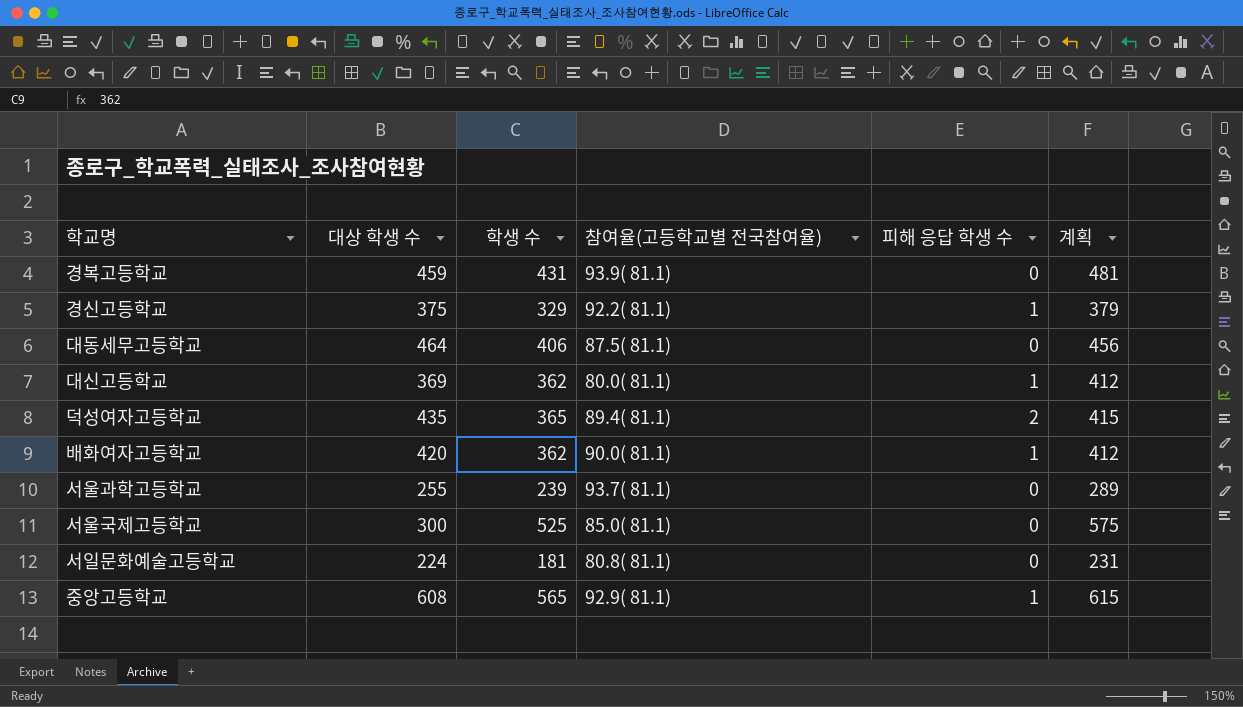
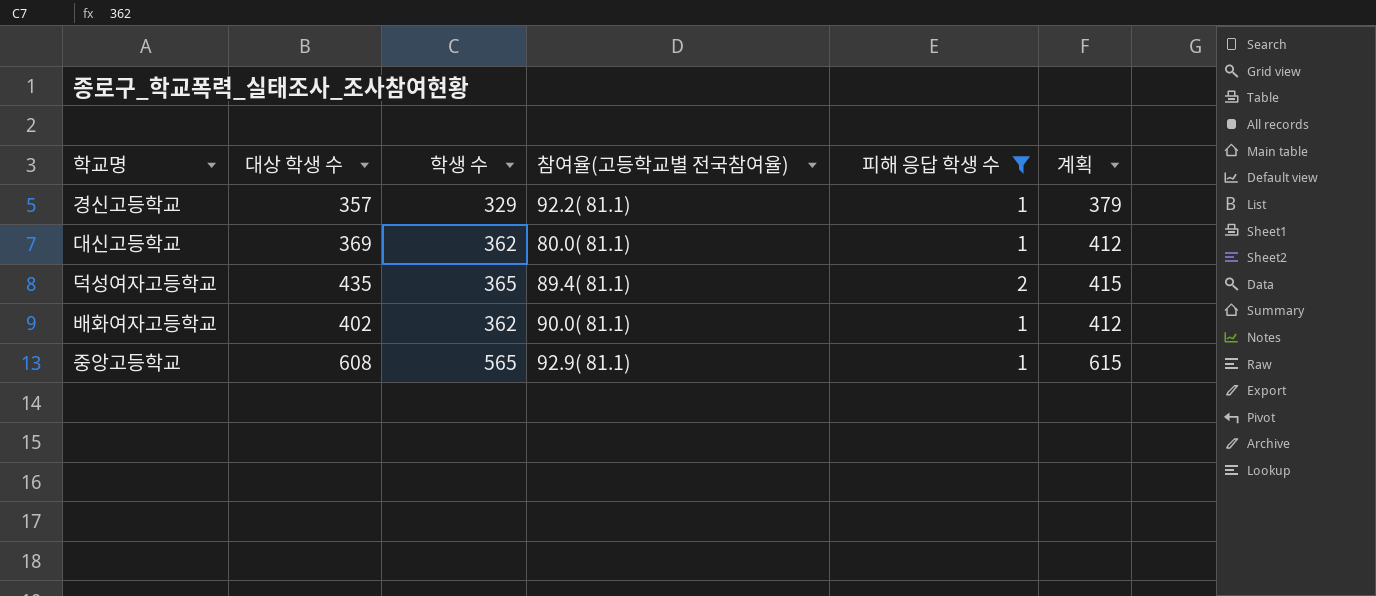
filter: none -> 피해 응답 학생 수 != 0
경신고등학교 | 대상 학생 수: 375 -> 357
배화여자고등학교 | 대상 학생 수: 420 -> 402

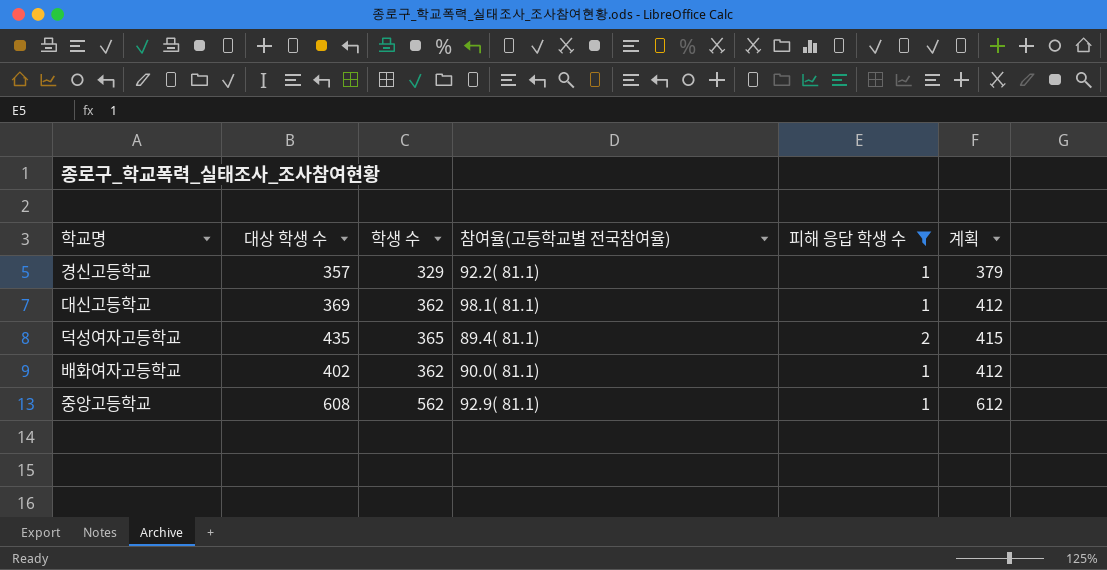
대신고등학교 | 참여율(고등학교별 전국참여율): 80.0( 81.1) -> 98.1( 81.1)
중앙고등학교 | 학생 수: 565 -> 562
중앙고등학교 | 계획: 615 -> 612

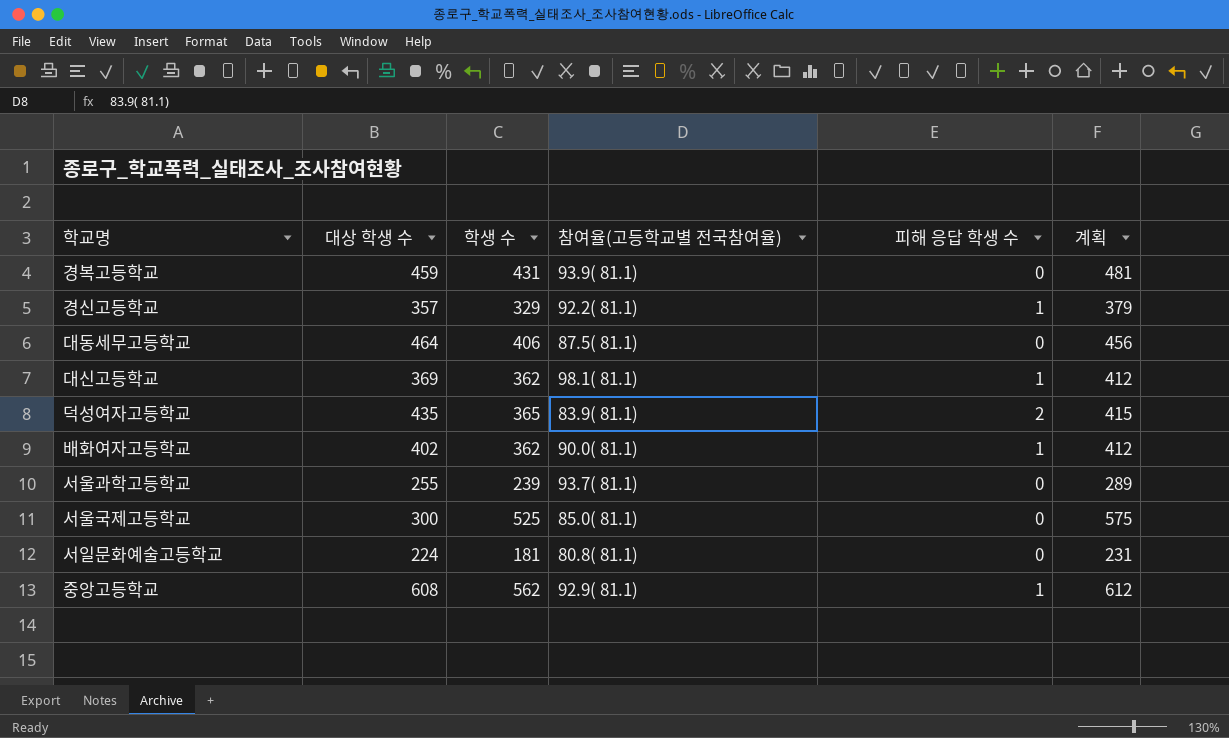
filter: 피해 응답 학생 수 != 0 -> none
덕성여자고등학교 | 참여율(고등학교별 전국참여율): 89.4( 81.1) -> 83.9( 81.1)

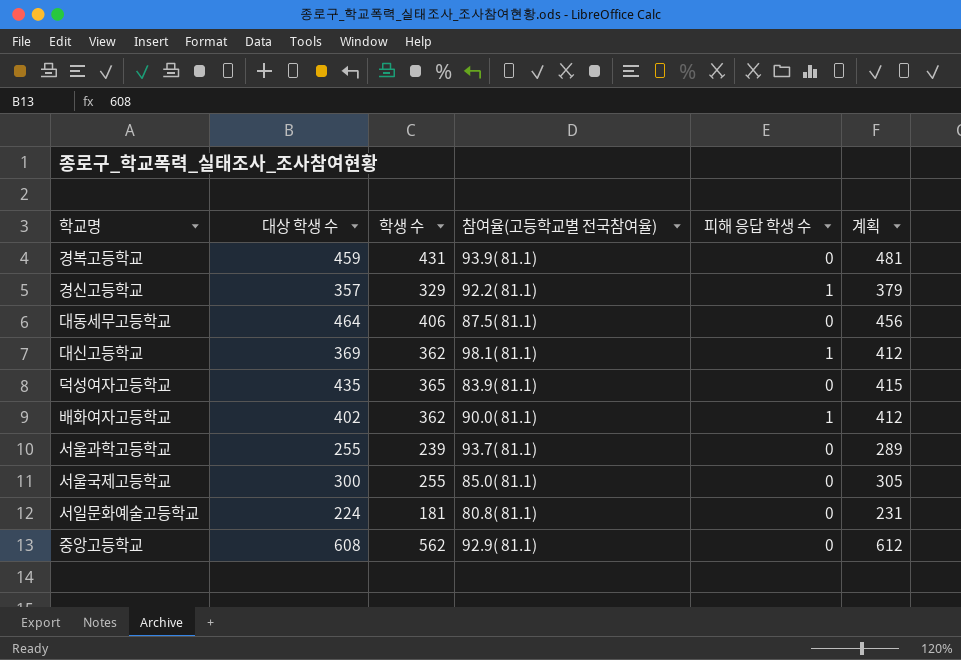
덕성여자고등학교 | 피해 응답 학생 수: 2 -> 0
서울국제고등학교 | 학생 수: 525 -> 255
서울국제고등학교 | 계획: 575 -> 305
중앙고등학교 | 피해 응답 학생 수: 1 -> 0

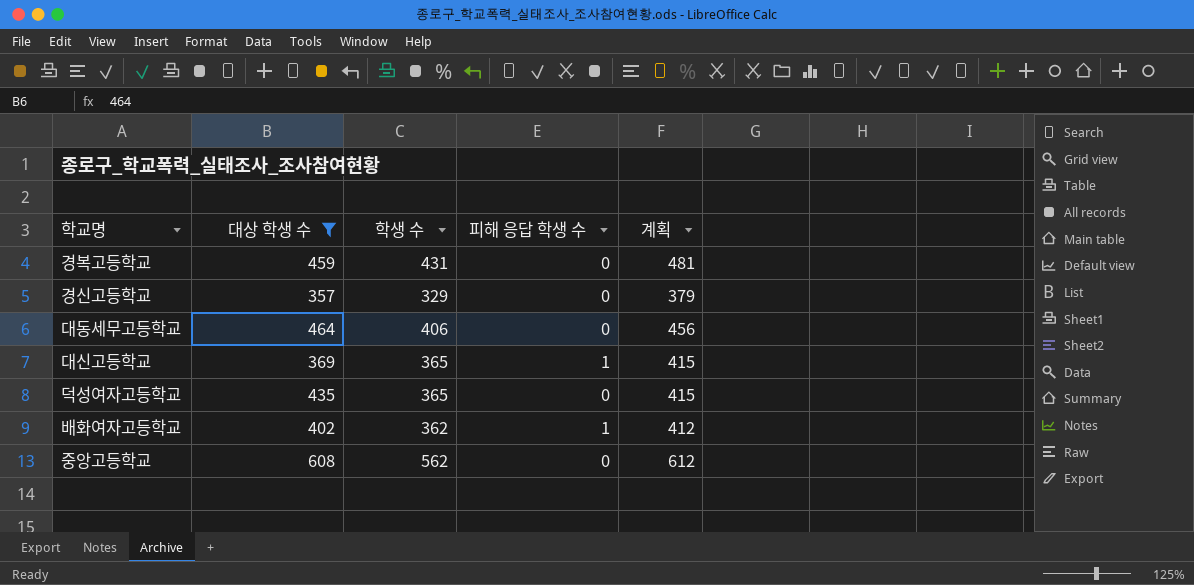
filter: none -> 대상 학생 수 >= 357
column 참여율(고등학교별 전국참여율) | position: 4 -> none
경신고등학교 | 피해 응답 학생 수: 1 -> 0
대신고등학교 | 학생 수: 362 -> 365
대신고등학교 | 계획: 412 -> 415

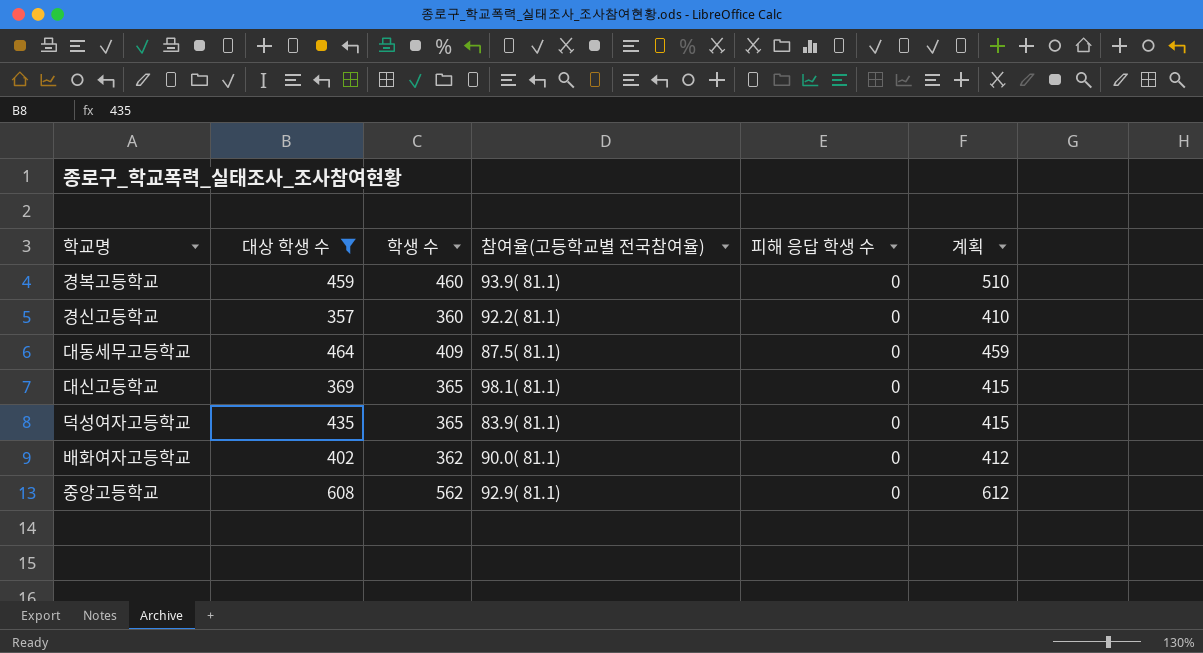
column 참여율(고등학교별 전국참여율) | position: none -> 4
경복고등학교 | 학생 수: 431 -> 460
경복고등학교 | 계획: 481 -> 510
경신고등학교 | 학생 수: 329 -> 360
경신고등학교 | 계획: 379 -> 410
대동세무고등학교 | 학생 수: 406 -> 409
대동세무고등학교 | 계획: 456 -> 459
대신고등학교 | 피해 응답 학생 수: 1 -> 0
배화여자고등학교 | 피해 응답 학생 수: 1 -> 0

